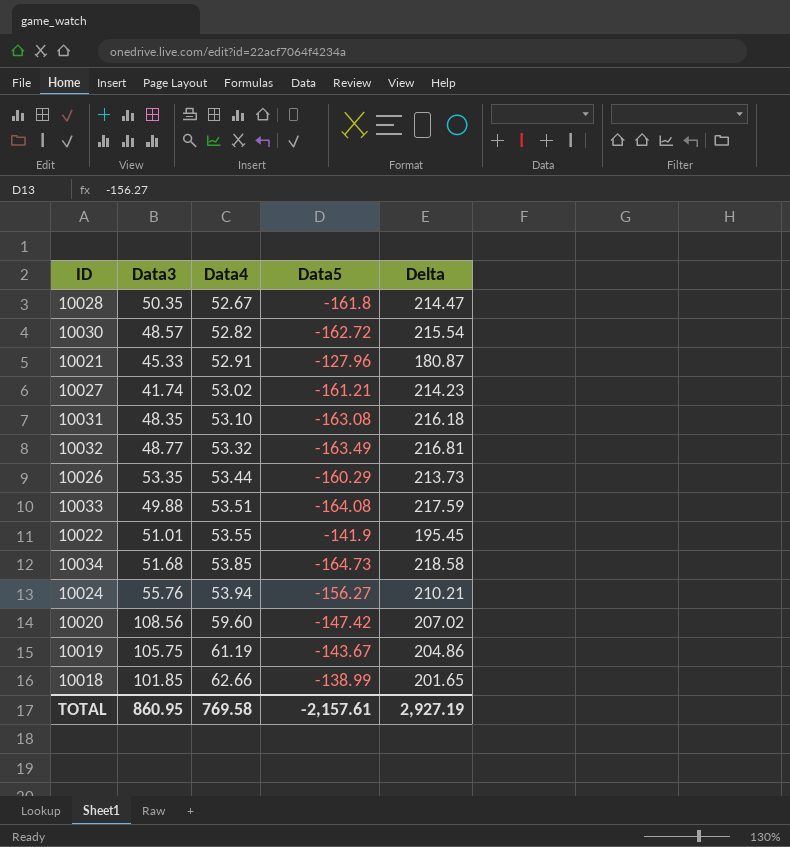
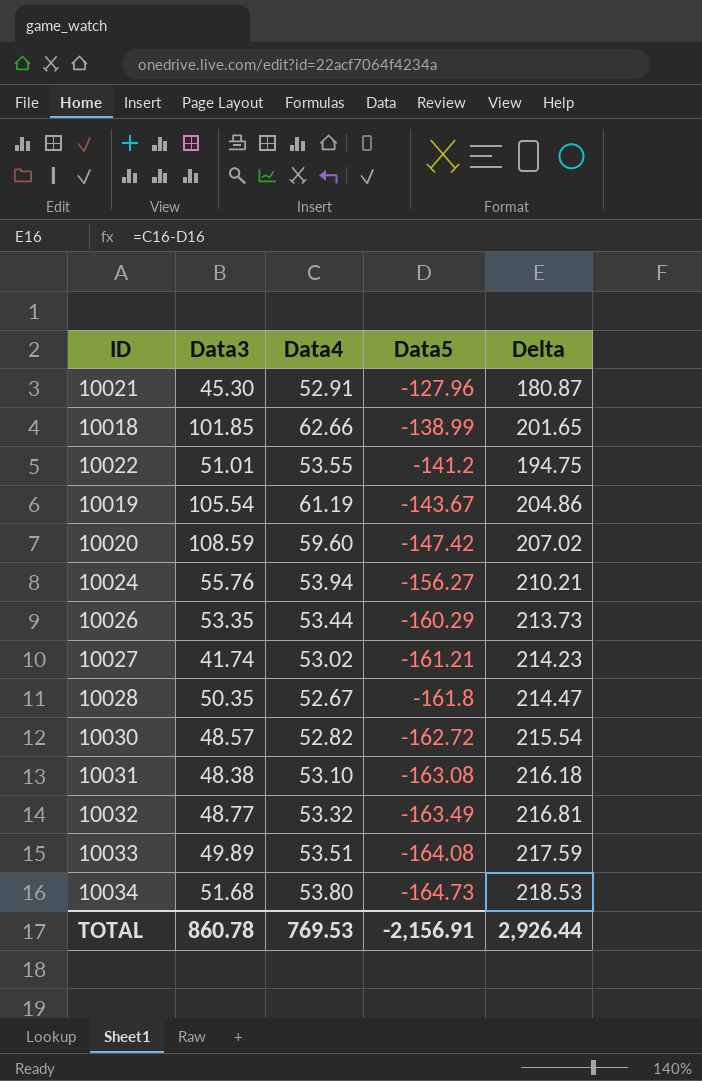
row order: Data4 ascending -> Data5 descending
10021 | Data3: 45.33 -> 45.30
10022 | Data5: -141.9 -> -141.2
10022 | Delta: 195.45 -> 194.75
10019 | Data3: 105.75 -> 105.54
10020 | Data3: 108.56 -> 108.59
10031 | Data3: 48.35 -> 48.38
10033 | Data3: 49.88 -> 49.89
10034 | Data4: 53.85 -> 53.80
10034 | Delta: 218.58 -> 218.53
TOTAL | Data3: 860.95 -> 860.78
TOTAL | Data4: 769.58 -> 769.53
TOTAL | Data5: -2,157.61 -> -2,156.91
TOTAL | Delta: 2,927.19 -> 2,926.44

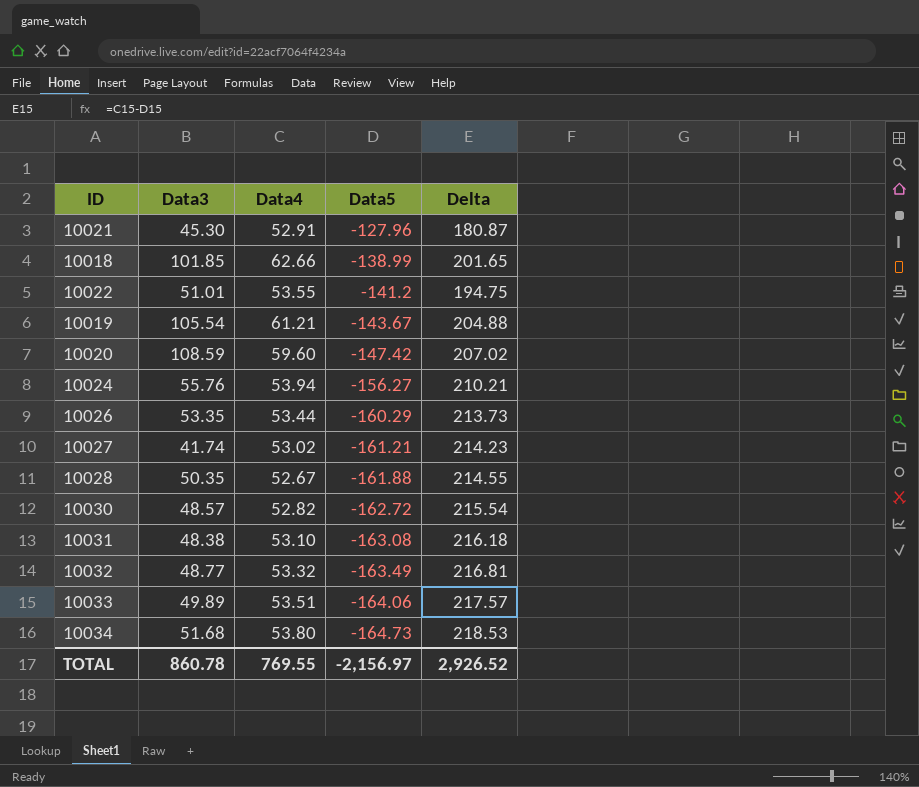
10019 | Data4: 61.19 -> 61.21
10019 | Delta: 204.86 -> 204.88
10028 | Data5: -161.8 -> -161.88
10028 | Delta: 214.47 -> 214.55
10033 | Data5: -164.08 -> -164.06
10033 | Delta: 217.59 -> 217.57
TOTAL | Data4: 769.53 -> 769.55
TOTAL | Data5: -2,156.91 -> -2,156.97
TOTAL | Delta: 2,926.44 -> 2,926.52

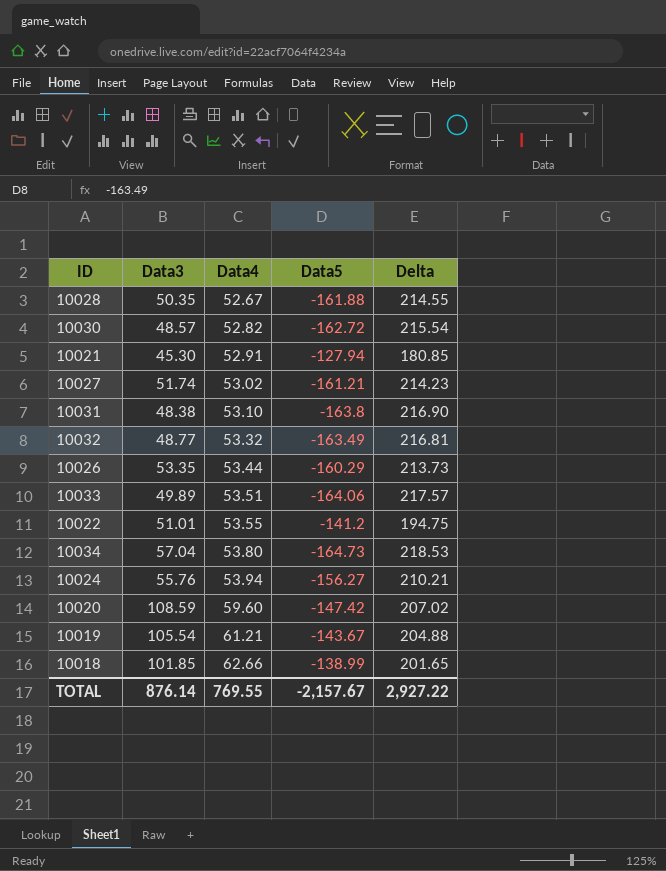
row order: Data5 descending -> Data4 ascending
10021 | Data5: -127.96 -> -127.94
10021 | Delta: 180.87 -> 180.85
10027 | Data3: 41.74 -> 51.74
10031 | Data5: -163.08 -> -163.8
10031 | Delta: 216.18 -> 216.90
10034 | Data3: 51.68 -> 57.04
TOTAL | Data3: 860.78 -> 876.14
TOTAL | Data5: -2,156.97 -> -2,157.67
TOTAL | Delta: 2,926.52 -> 2,927.22

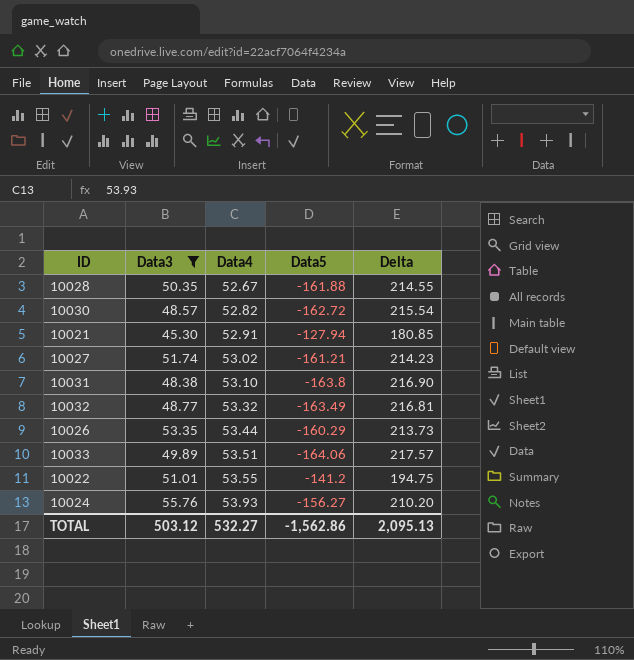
filter: none -> Data3 <= 55.76
10024 | Data4: 53.94 -> 53.93
10024 | Delta: 210.21 -> 210.20
TOTAL | Data3: 876.14 -> 503.12
TOTAL | Data4: 769.55 -> 532.27
TOTAL | Data5: -2,157.67 -> -1,562.86
TOTAL | Delta: 2,927.22 -> 2,095.13

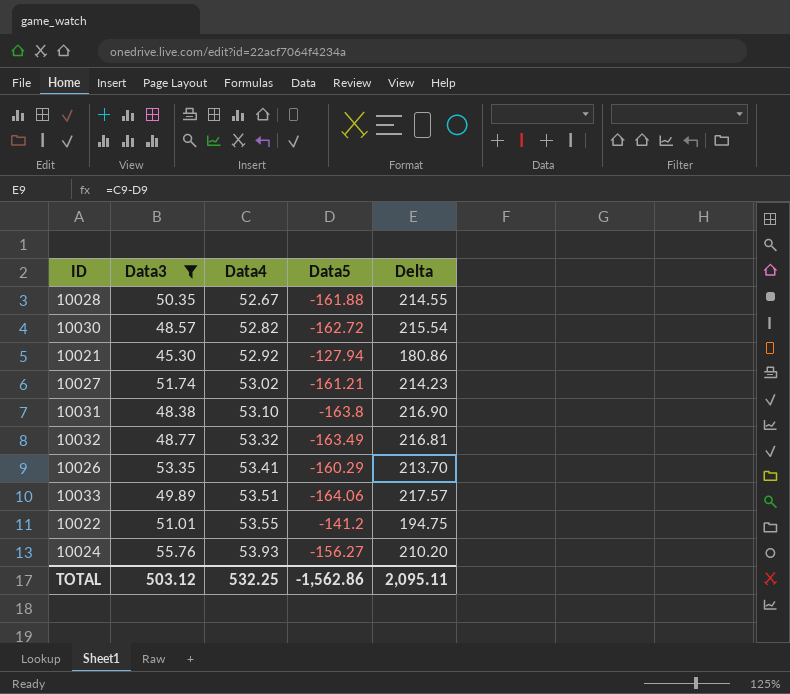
10021 | Data4: 52.91 -> 52.92
10021 | Delta: 180.85 -> 180.86
10026 | Data4: 53.44 -> 53.41
10026 | Delta: 213.73 -> 213.70
TOTAL | Data4: 532.27 -> 532.25
TOTAL | Delta: 2,095.13 -> 2,095.11

